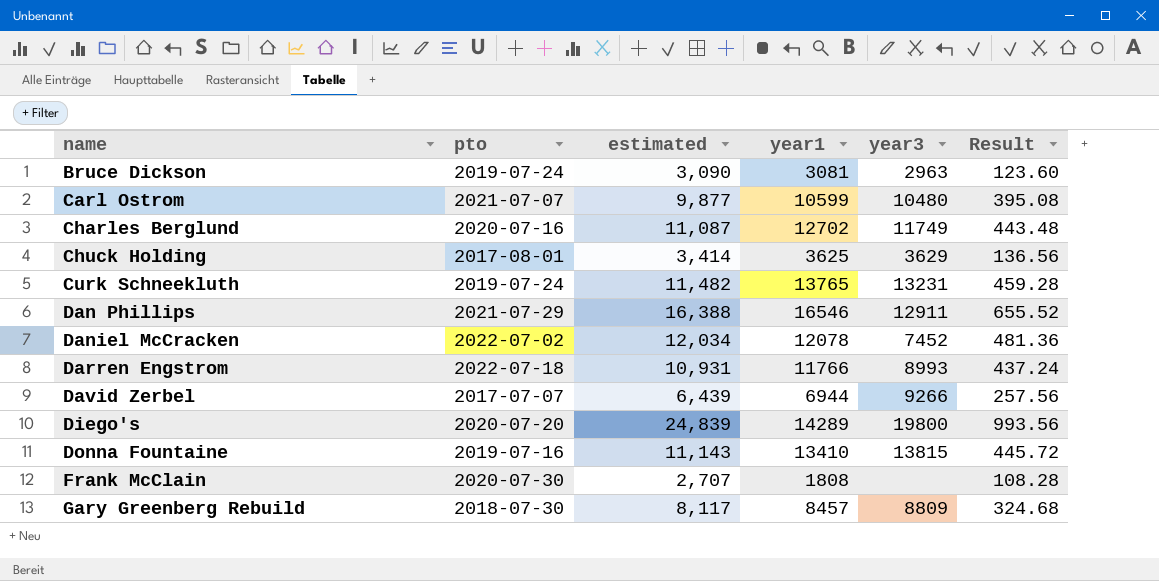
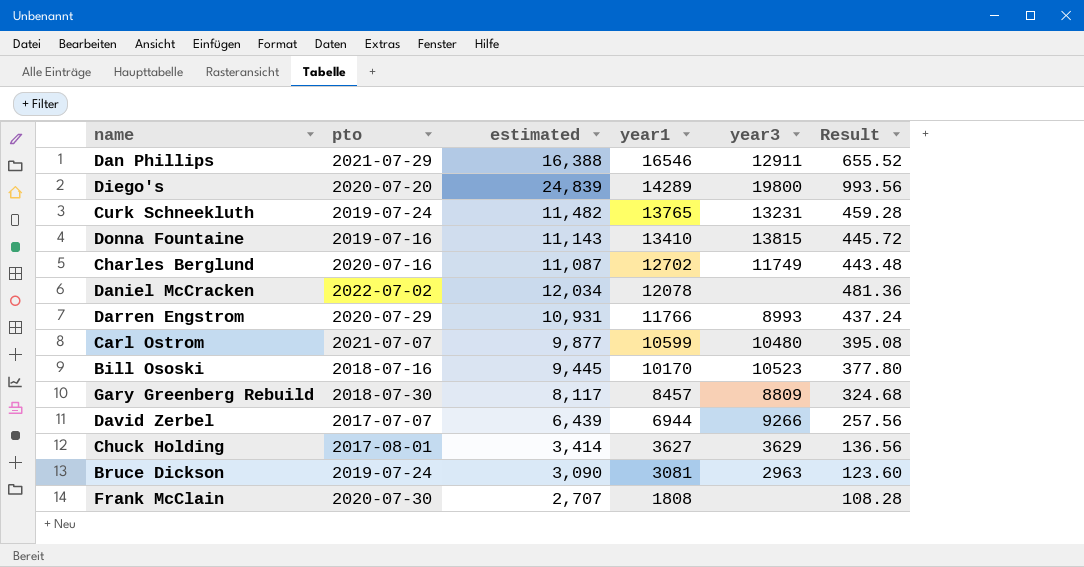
row order: name ascending -> year1 descending
Daniel McCracken | year3: 7452 -> none
Darren Engstrom | pto: 2022-07-18 -> 2020-07-29
row Bill Ososki: none -> 2018-07-16 | 9,445 | 10170 | 10523 | 377.80
Chuck Holding | year1: 3625 -> 3627

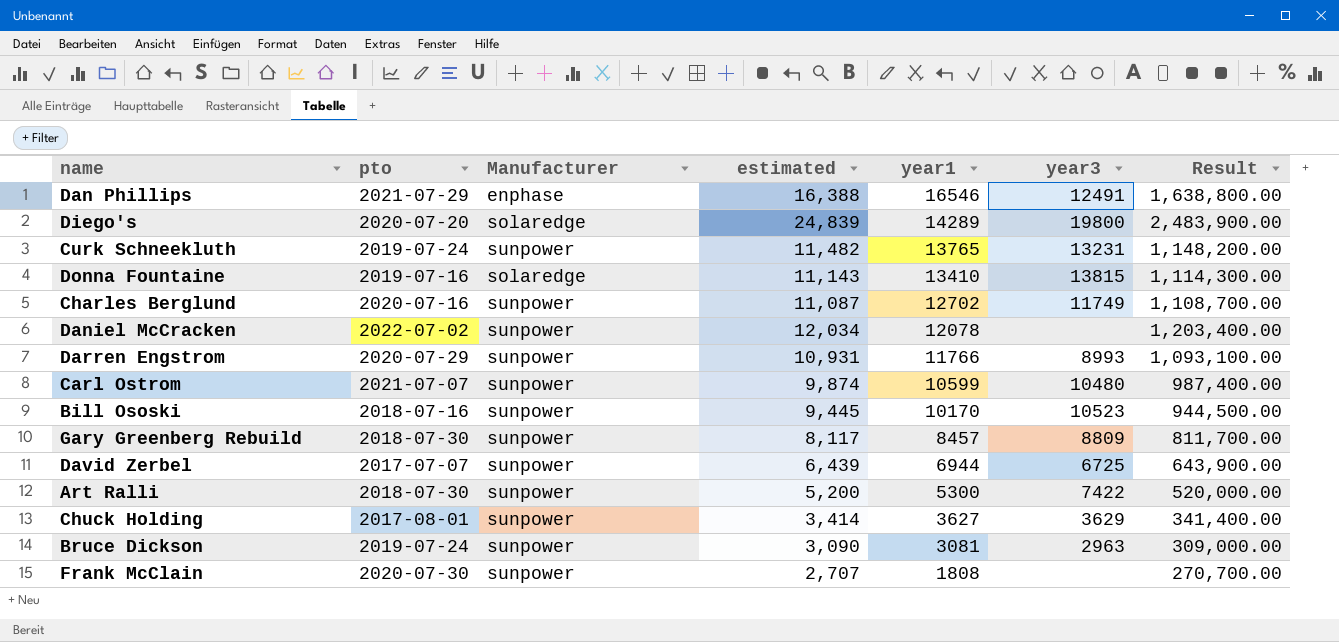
column Manufacturer | position: none -> 3
column Result | formula: [estimated] * 0.04 -> [estimated] * 100
Dan Phillips | year3: 12911 -> 12491
Carl Ostrom | estimated: 9,877 -> 9,874
David Zerbel | year3: 9266 -> 6725
row Art Ralli: none -> 2018-07-30 | sunpower | 5,200 | 5300 | 7422 | 520,000.00

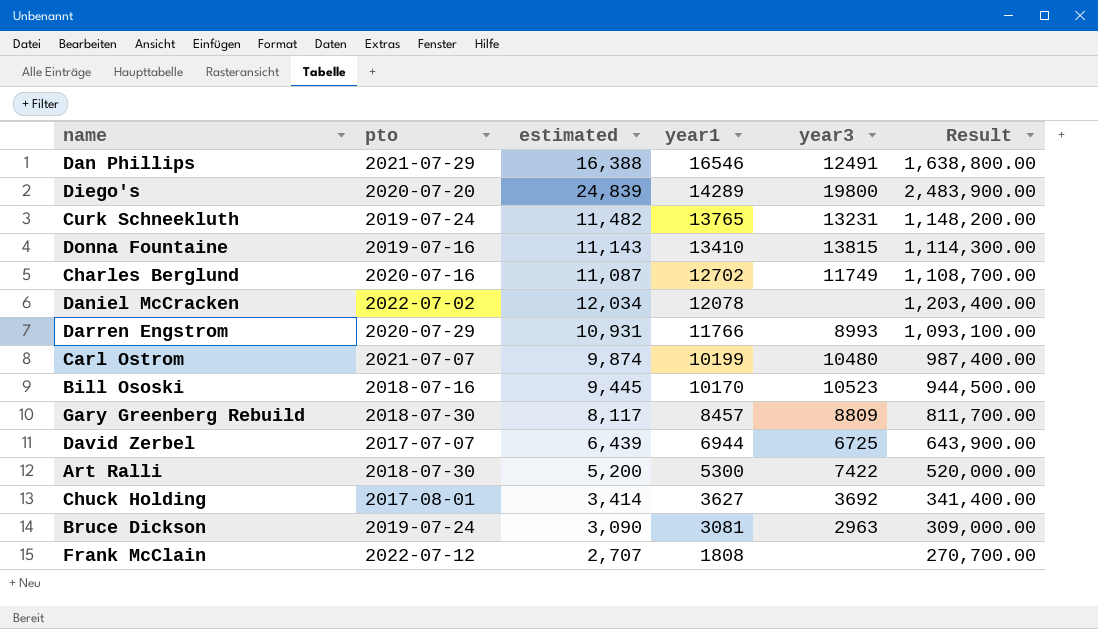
column Manufacturer | position: 3 -> none
Carl Ostrom | year1: 10599 -> 10199
Chuck Holding | year3: 3629 -> 3692
Frank McClain | pto: 2020-07-30 -> 2022-07-12

